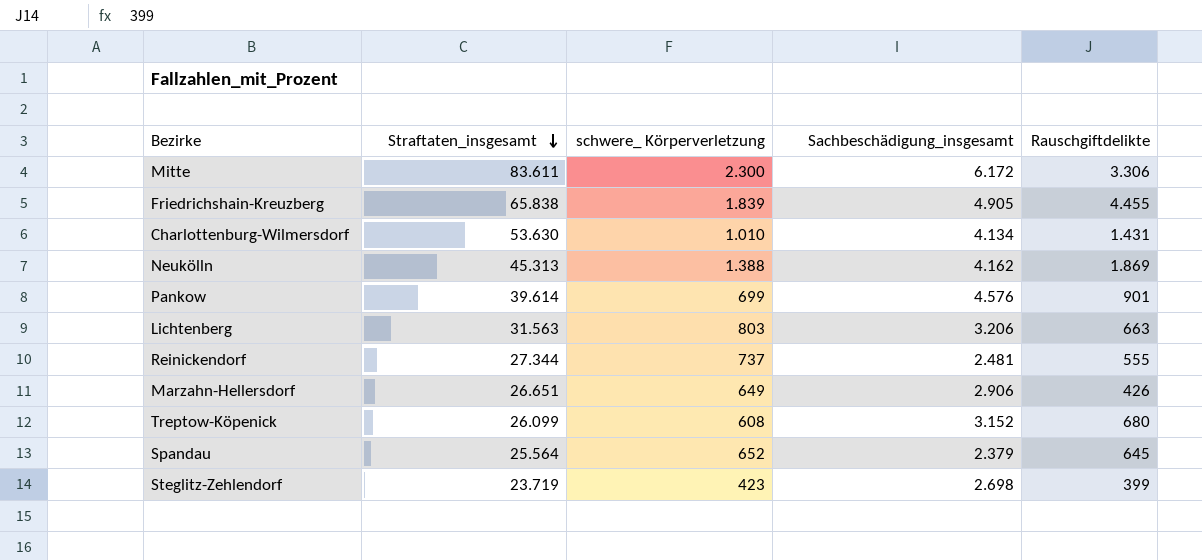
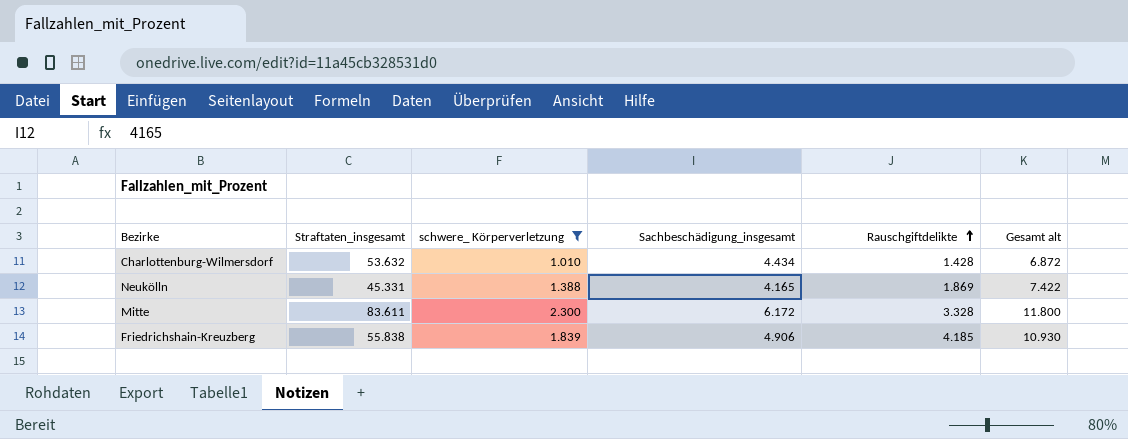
filter: none -> schwere_ Körperverletzung >= 1.010
row order: Straftaten_insgesamt descending -> Rauschgiftdelikte ascending
column Gesamt alt | formula: none -> [schwere_ Körperverletzung] + [Sachbeschädigung_insgesamt] + [Rauschgiftdelikte]
Charlottenburg-Wilmersdorf | Straftaten_insgesamt: 53.630 -> 53.632
Charlottenburg-Wilmersdorf | Sachbeschädigung_insgesamt: 4.134 -> 4.434
Charlottenburg-Wilmersdorf | Rauschgiftdelikte: 1.431 -> 1.428
Neukölln | Straftaten_insgesamt: 45.313 -> 45.331
Neukölln | Sachbeschädigung_insgesamt: 4.162 -> 4.165
Mitte | Rauschgiftdelikte: 3.306 -> 3.328
Friedrichshain-Kreuzberg | Straftaten_insgesamt: 65.838 -> 55.838
Friedrichshain-Kreuzberg | Sachbeschädigung_insgesamt: 4.905 -> 4.906
Friedrichshain-Kreuzberg | Rauschgiftdelikte: 4.455 -> 4.185

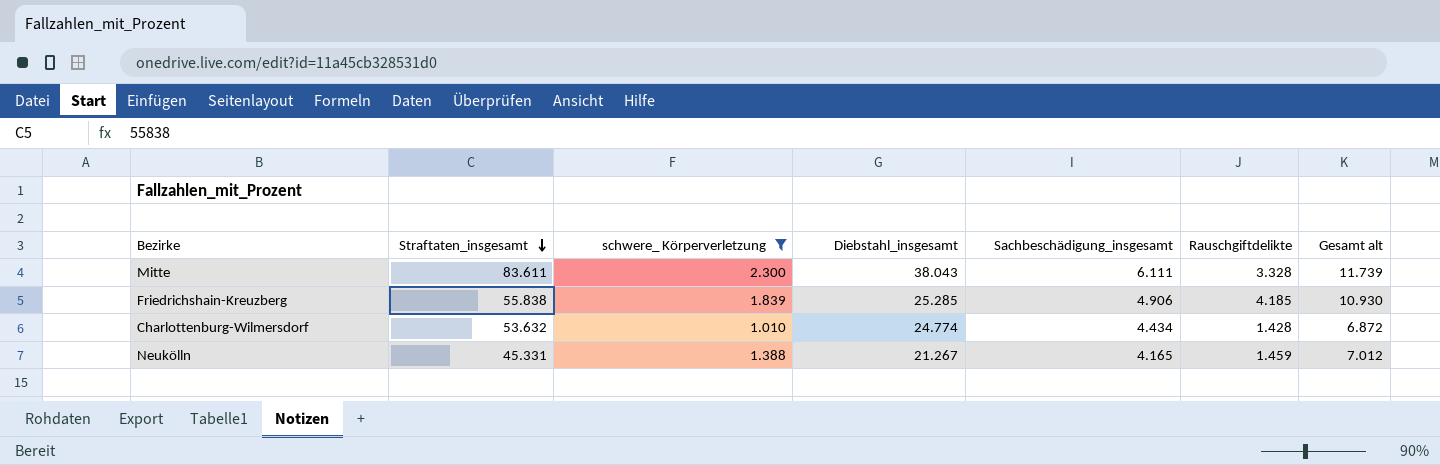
row order: Rauschgiftdelikte ascending -> Straftaten_insgesamt descending
column Diebstahl_insgesamt | position: none -> 4
Mitte | Sachbeschädigung_insgesamt: 6.172 -> 6.111
Mitte | Gesamt alt: 11.800 -> 11.739
Neukölln | Rauschgiftdelikte: 1.869 -> 1.459
Neukölln | Gesamt alt: 7.422 -> 7.012

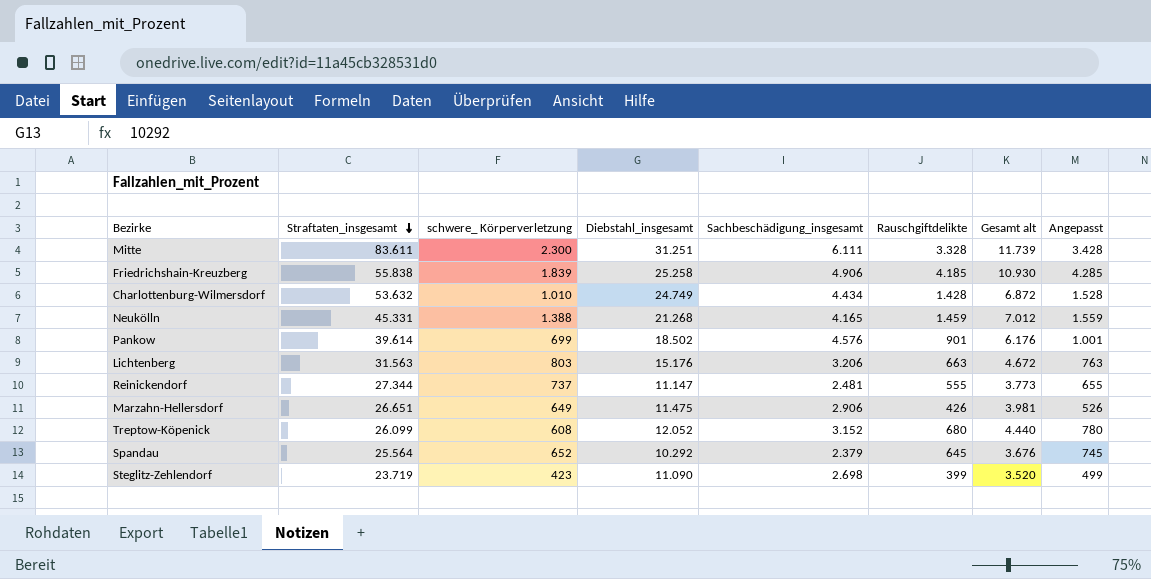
filter: schwere_ Körperverletzung >= 1.010 -> none
column Angepasst | formula: none -> [Rauschgiftdelikte] + 100
Mitte | Diebstahl_insgesamt: 38.043 -> 31.251
Friedrichshain-Kreuzberg | Diebstahl_insgesamt: 25.285 -> 25.258
Charlottenburg-Wilmersdorf | Diebstahl_insgesamt: 24.774 -> 24.749
Neukölln | Diebstahl_insgesamt: 21.267 -> 21.268

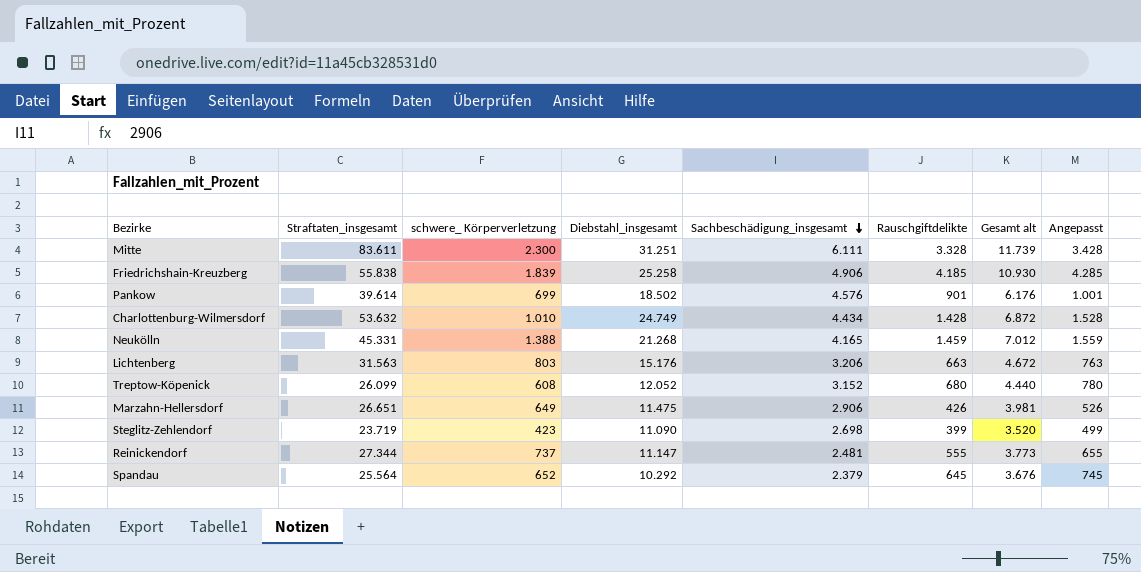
row order: Straftaten_insgesamt descending -> Sachbeschädigung_insgesamt descending

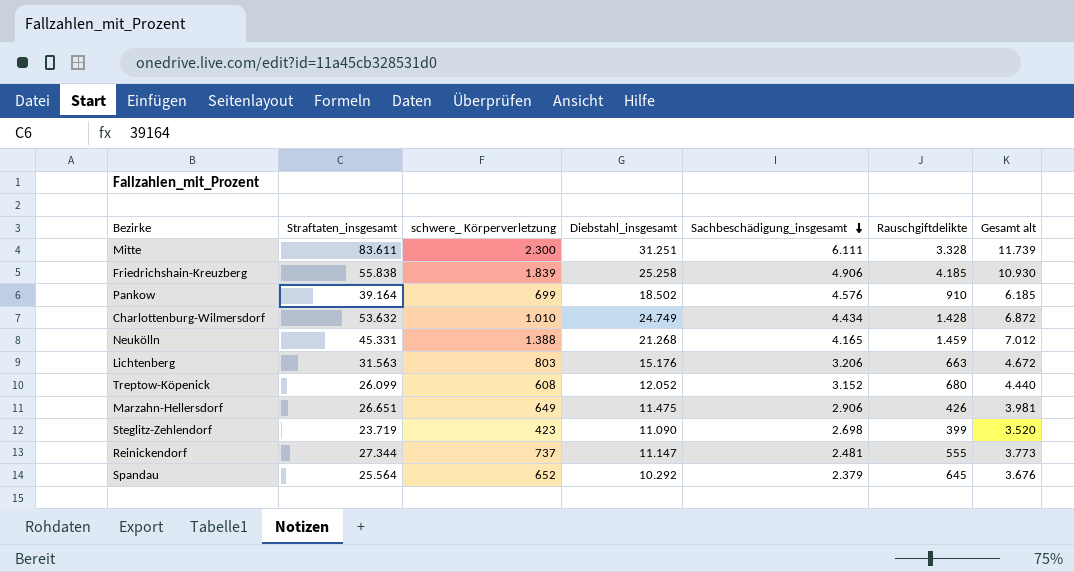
column Angepasst | formula: [Rauschgiftdelikte] + 100 -> none
Pankow | Straftaten_insgesamt: 39.614 -> 39.164
Pankow | Rauschgiftdelikte: 901 -> 910
Pankow | Gesamt alt: 6.176 -> 6.185

